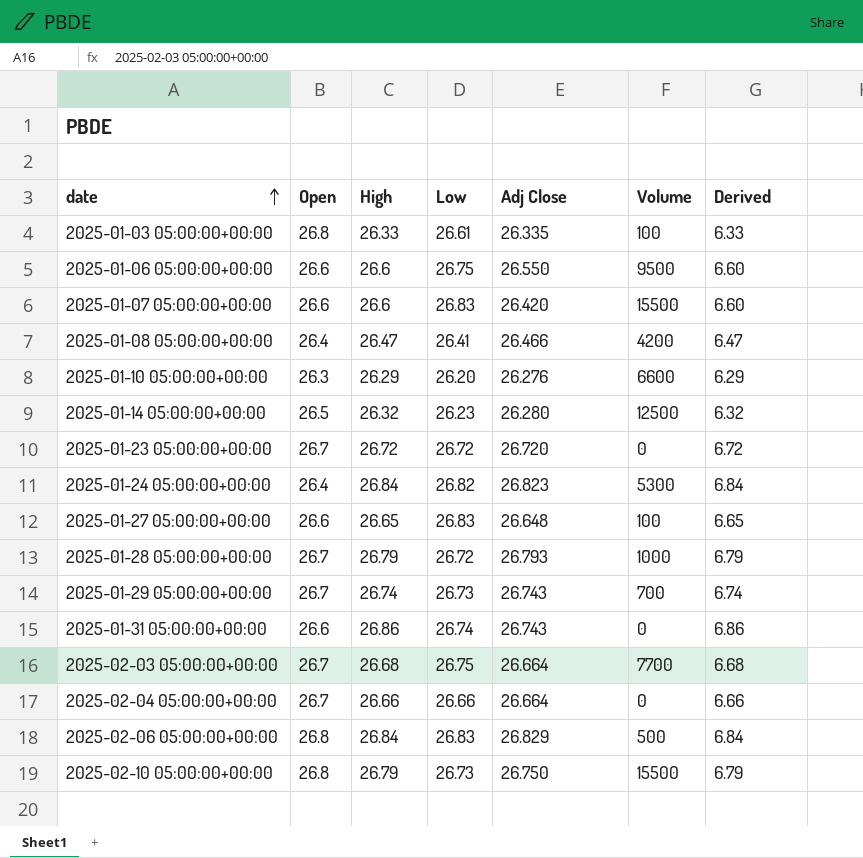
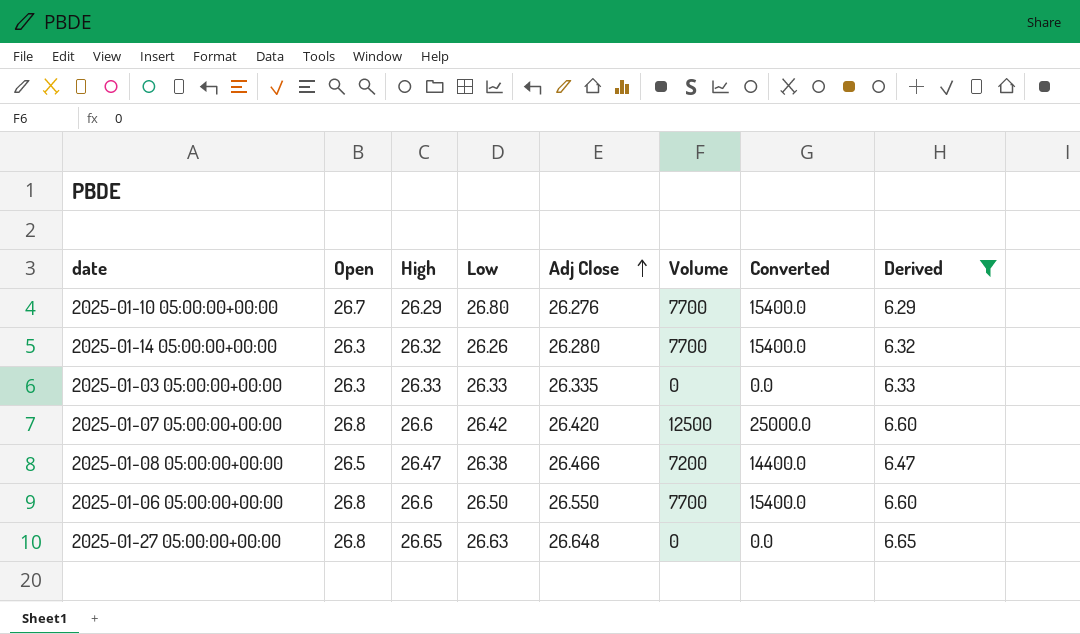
filter: none -> Derived <= 6.65
row order: date ascending -> Adj Close ascending
column Converted | formula: none -> [Volume] * 2
2025-01-10 05:00:00+00:00 | Open: 26.3 -> 26.7
2025-01-10 05:00:00+00:00 | Low: 26.20 -> 26.80
2025-01-10 05:00:00+00:00 | Volume: 6600 -> 7700
2025-01-14 05:00:00+00:00 | Open: 26.5 -> 26.3
2025-01-14 05:00:00+00:00 | Low: 26.23 -> 26.26
2025-01-14 05:00:00+00:00 | Volume: 12500 -> 7700
2025-01-03 05:00:00+00:00 | Open: 26.8 -> 26.3
2025-01-03 05:00:00+00:00 | Low: 26.61 -> 26.33
2025-01-03 05:00:00+00:00 | Volume: 100 -> 0
2025-01-07 05:00:00+00:00 | Open: 26.6 -> 26.8
2025-01-07 05:00:00+00:00 | Low: 26.83 -> 26.42
2025-01-07 05:00:00+00:00 | Volume: 15500 -> 12500
2025-01-08 05:00:00+00:00 | Open: 26.4 -> 26.5
2025-01-08 05:00:00+00:00 | Low: 26.41 -> 26.38
2025-01-08 05:00:00+00:00 | Volume: 4200 -> 7200
2025-01-06 05:00:00+00:00 | Open: 26.6 -> 26.8
2025-01-06 05:00:00+00:00 | Low: 26.75 -> 26.50
2025-01-06 05:00:00+00:00 | Volume: 9500 -> 7700
2025-01-27 05:00:00+00:00 | Open: 26.6 -> 26.8
2025-01-27 05:00:00+00:00 | Low: 26.83 -> 26.63
2025-01-27 05:00:00+00:00 | Volume: 100 -> 0

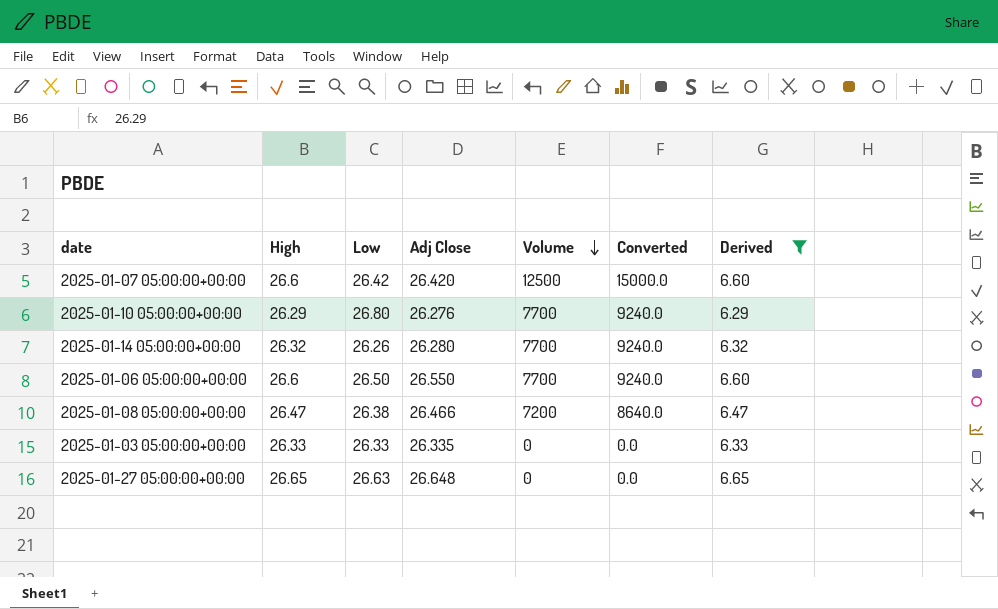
row order: Adj Close ascending -> Volume descending
column Open | position: 2 -> none
column Converted | formula: [Volume] * 2 -> [Volume] * 1.2

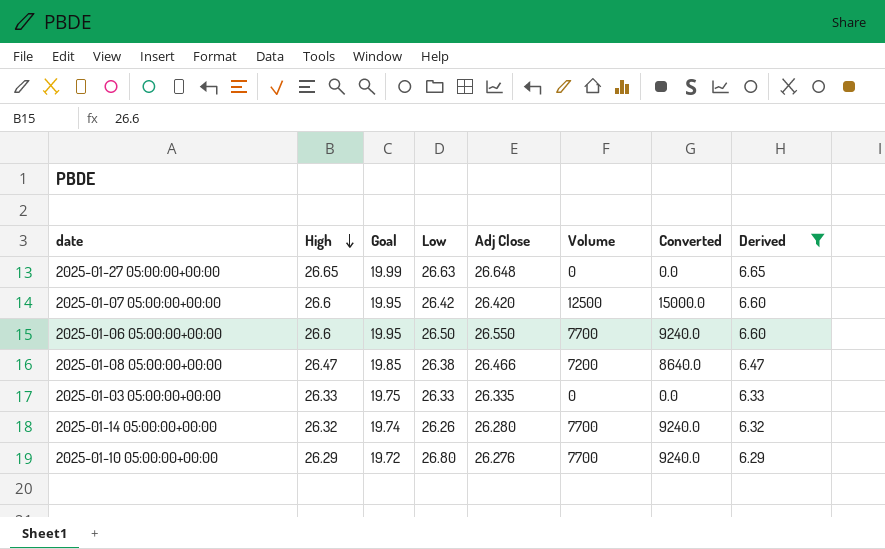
row order: Volume descending -> High descending
column Goal | formula: none -> [High] * 0.75

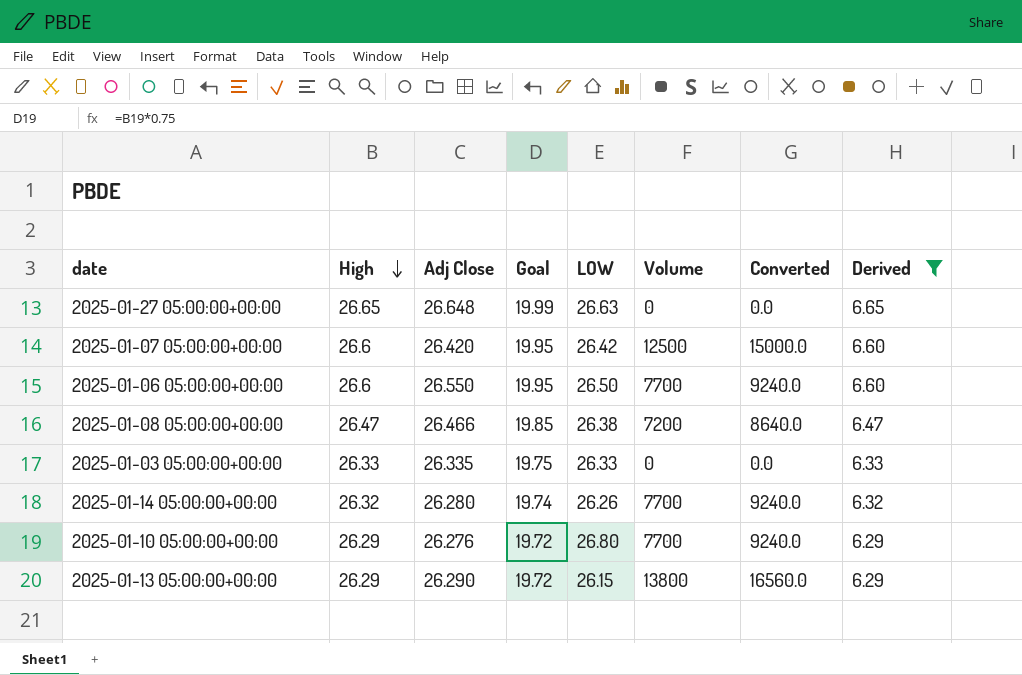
column Adj Close | position: 5 -> 3
column name: Low -> LOW
row 2025-01-13 05:00:00+00:00: none -> 26.29 | 26.290 | 19.72 | 26.15 | 13800 | 16560.0 | 6.29

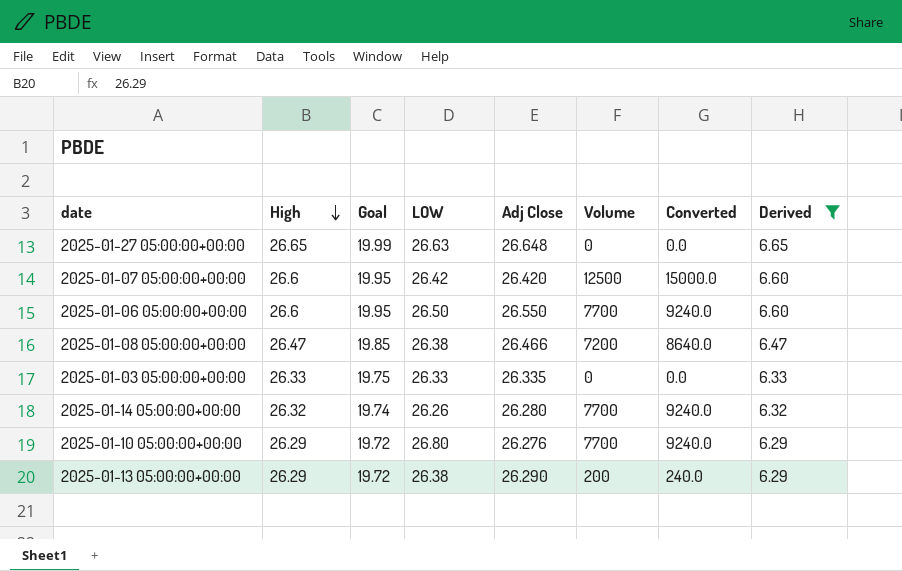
column Adj Close | position: 3 -> 5
2025-01-13 05:00:00+00:00 | LOW: 26.15 -> 26.38
2025-01-13 05:00:00+00:00 | Volume: 13800 -> 200
2025-01-13 05:00:00+00:00 | Converted: 16560.0 -> 240.0

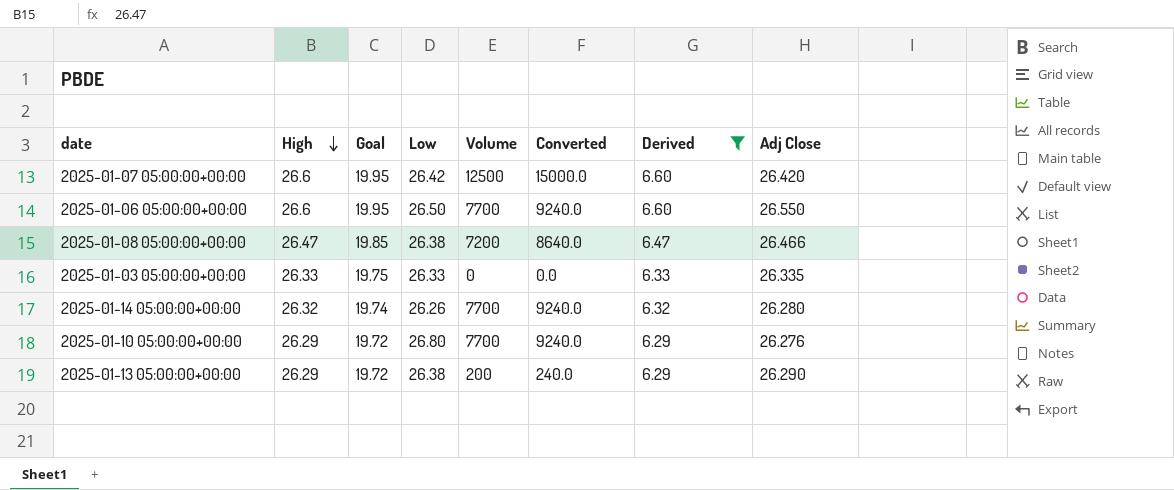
column name: LOW -> Low
column Adj Close | position: 5 -> 8
row 2025-01-27 05:00:00+00:00: 26.65 | 19.99 | 26.63 | 26.648 | 0 | 0.0 | 6.65 -> none

